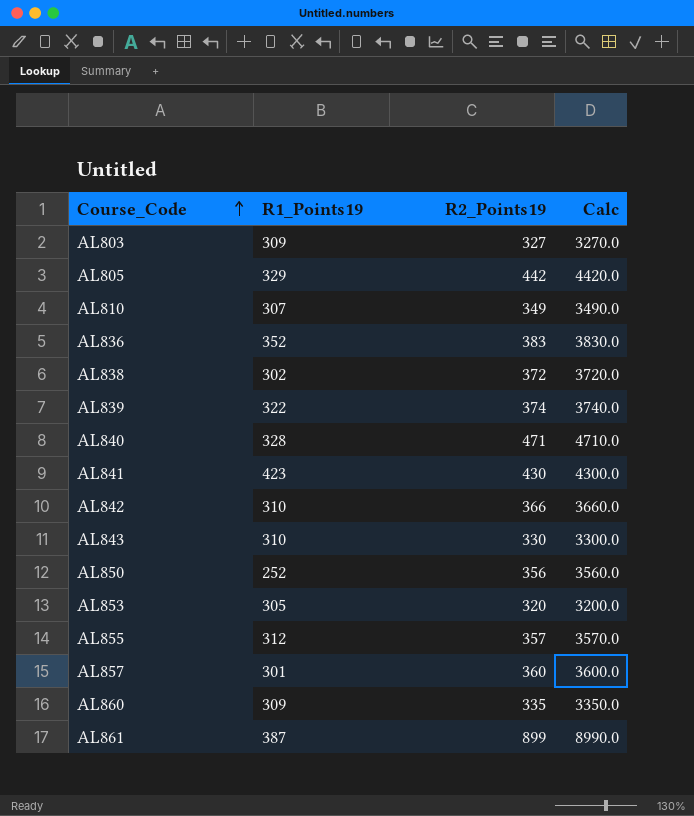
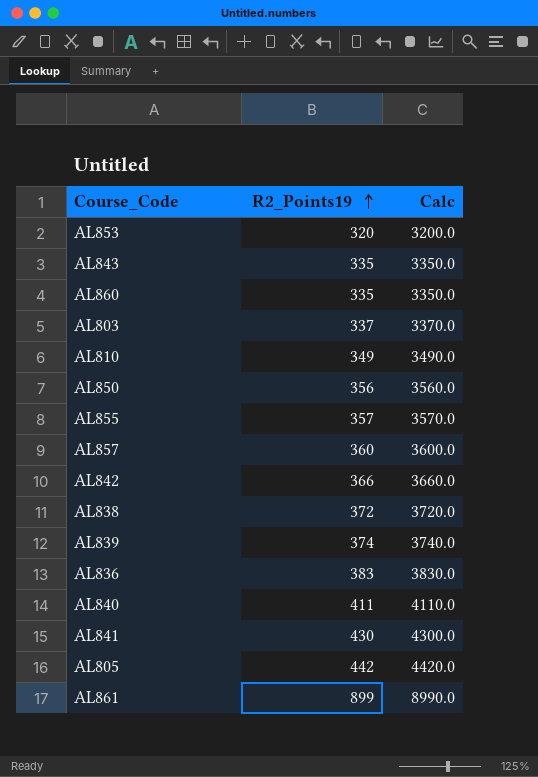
row order: Course_Code ascending -> R2_Points19 ascending
column R1_Points19 | position: 2 -> none
AL843 | R2_Points19: 330 -> 335
AL843 | Calc: 3300.0 -> 3350.0
AL803 | R2_Points19: 327 -> 337
AL803 | Calc: 3270.0 -> 3370.0
AL840 | R2_Points19: 471 -> 411
AL840 | Calc: 4710.0 -> 4110.0

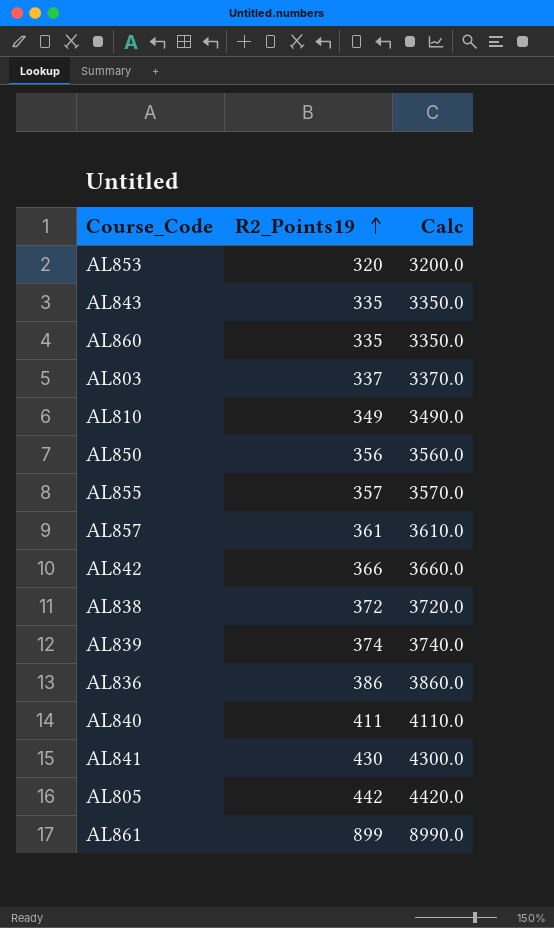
AL857 | R2_Points19: 360 -> 361
AL857 | Calc: 3600.0 -> 3610.0
AL836 | R2_Points19: 383 -> 386
AL836 | Calc: 3830.0 -> 3860.0

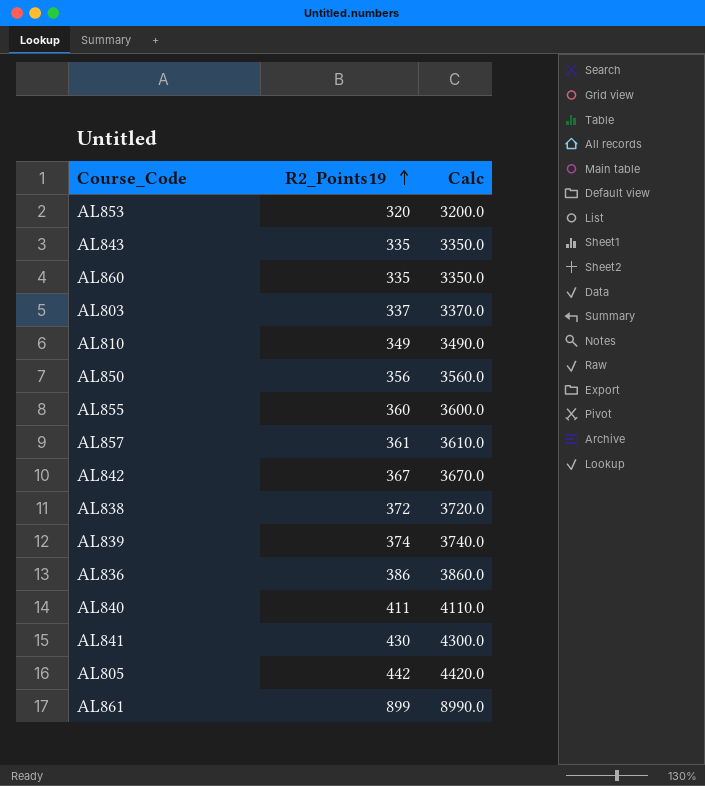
AL855 | R2_Points19: 357 -> 360
AL855 | Calc: 3570.0 -> 3600.0
AL842 | R2_Points19: 366 -> 367
AL842 | Calc: 3660.0 -> 3670.0

